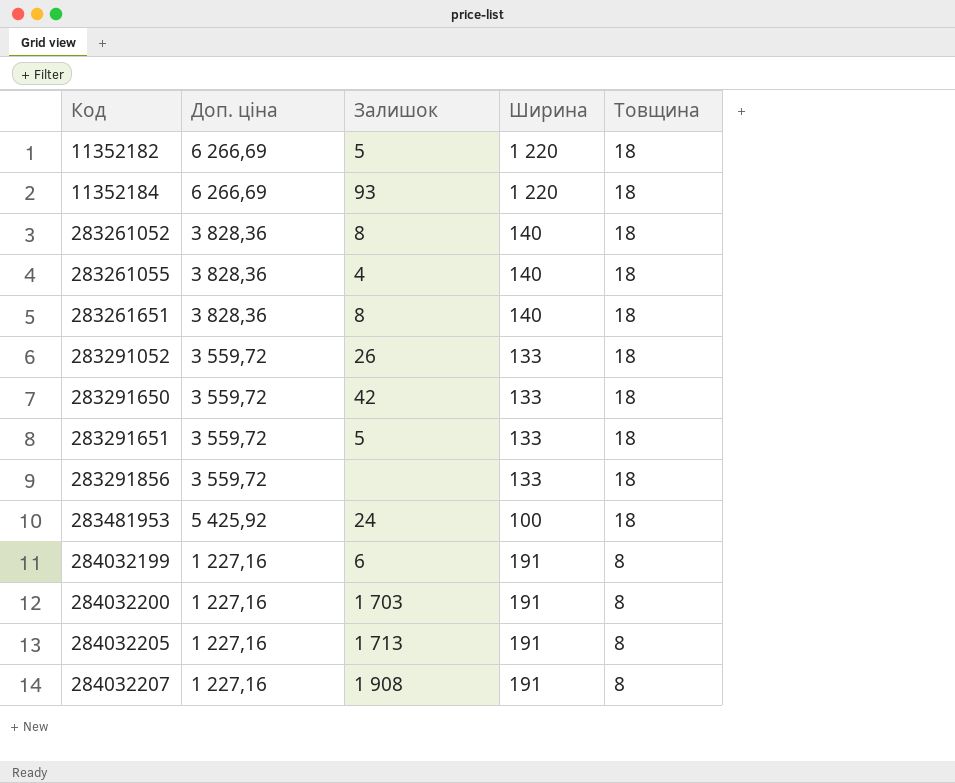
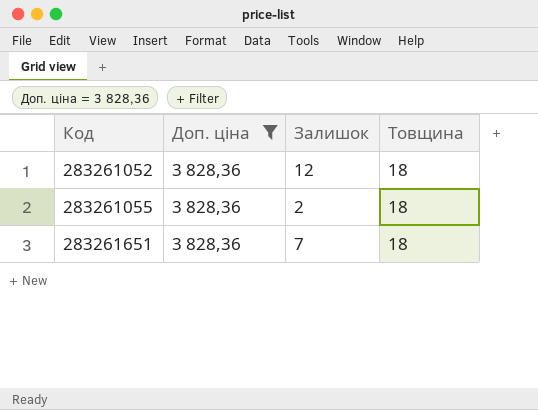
filter: none -> Доп. ціна = 3 828,36
column Ширина | position: 4 -> none
283261052 | Залишок: 8 -> 12
283261055 | Залишок: 4 -> 2
283261651 | Залишок: 8 -> 7

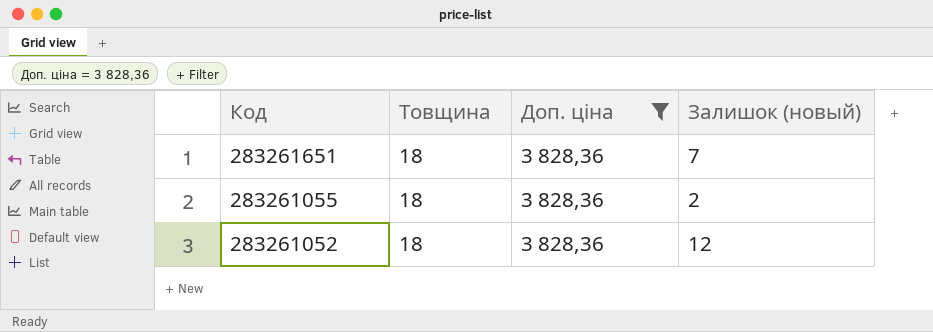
row order: Код ascending -> Код descending
column Товщина | position: 4 -> 2
column name: Залишок -> Залишок (новый)

